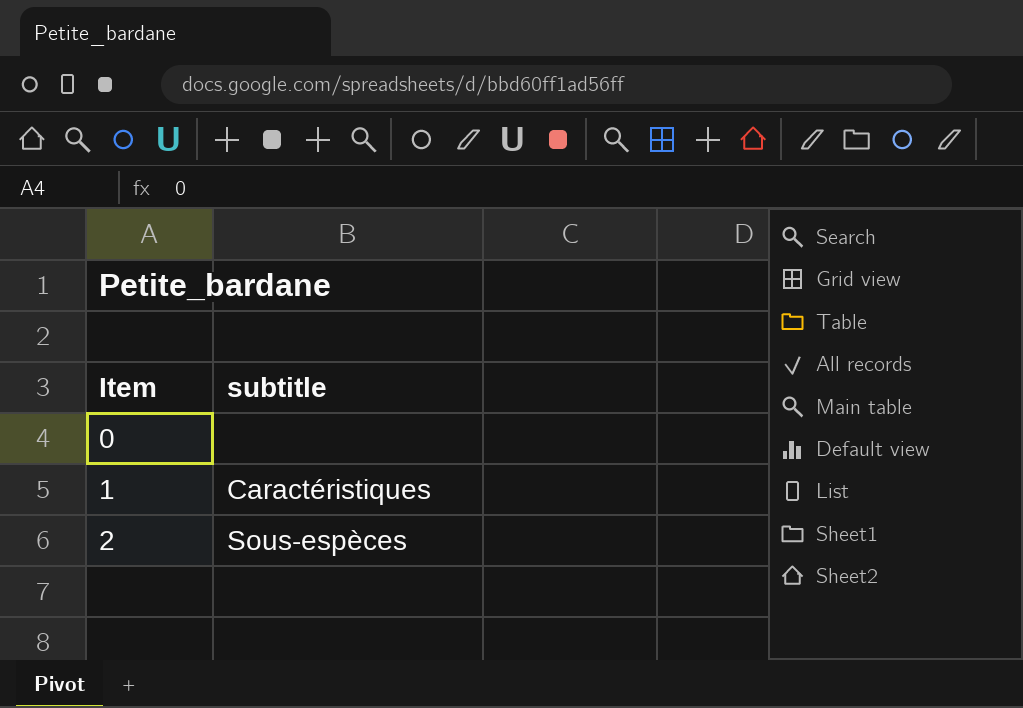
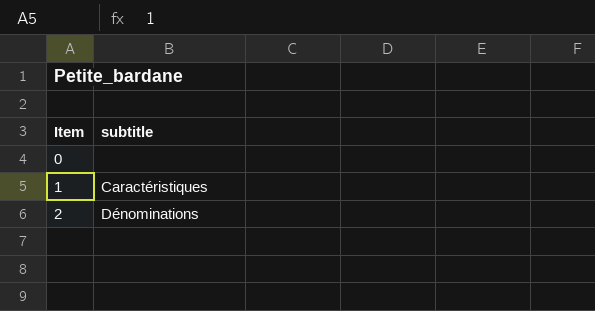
2 | subtitle: Sous-espèces -> Dénominations

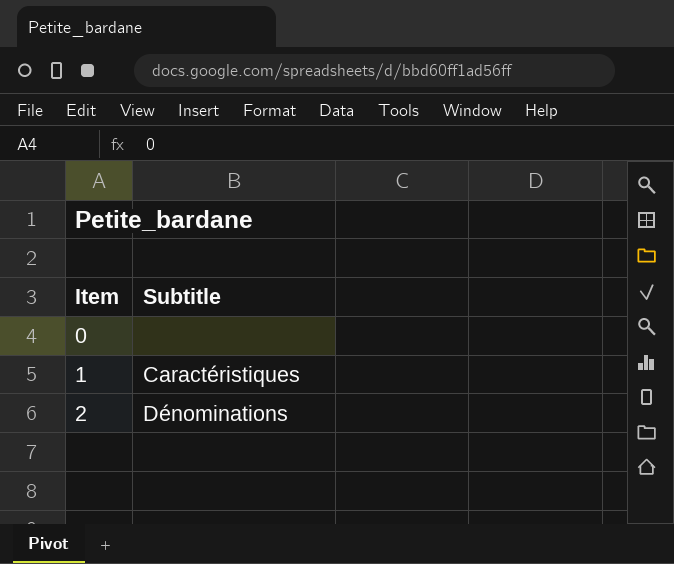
column name: subtitle -> Subtitle

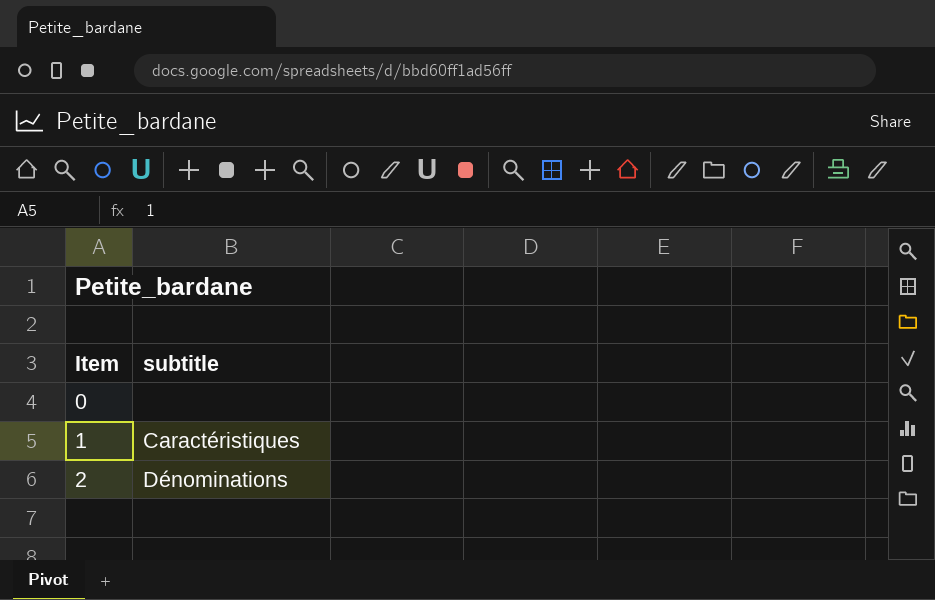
column name: Subtitle -> subtitle

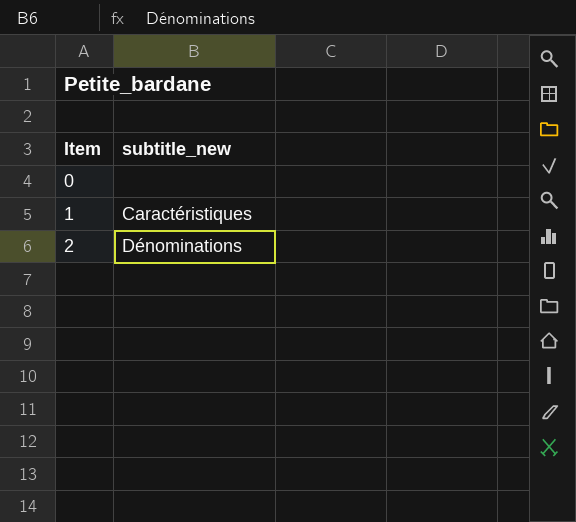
column name: subtitle -> subtitle_new

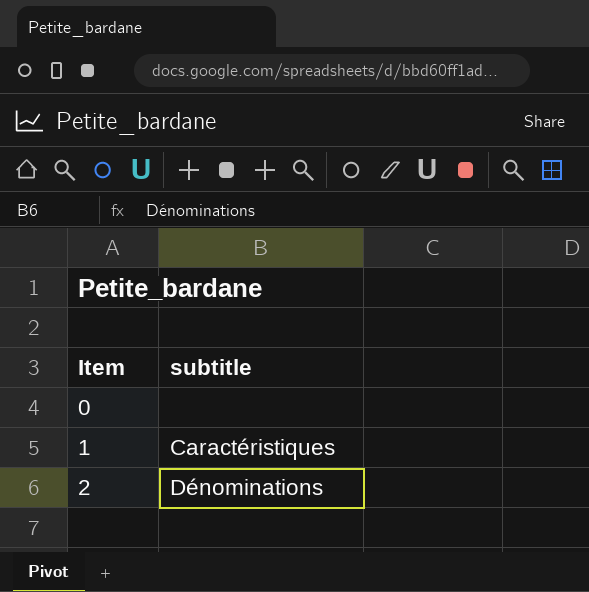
column name: subtitle_new -> subtitle

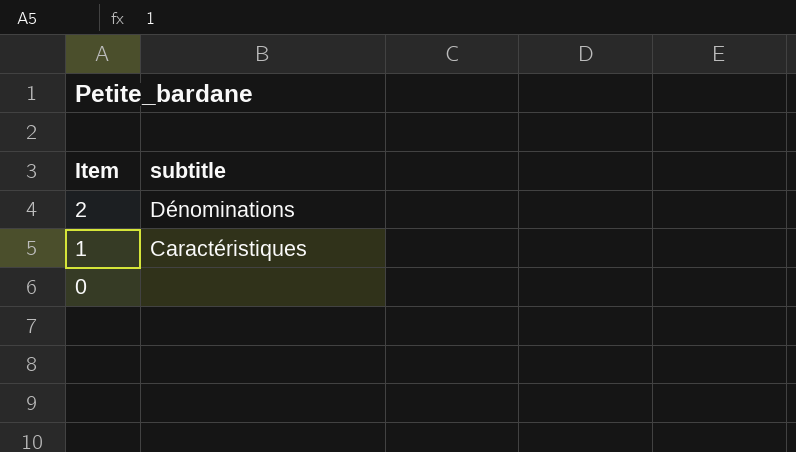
row order: Item ascending -> Item descending

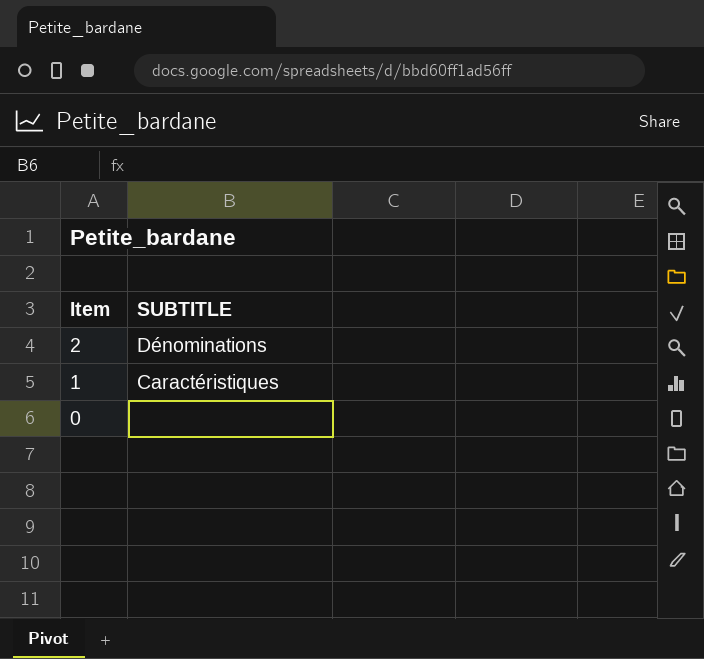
column name: subtitle -> SUBTITLE

